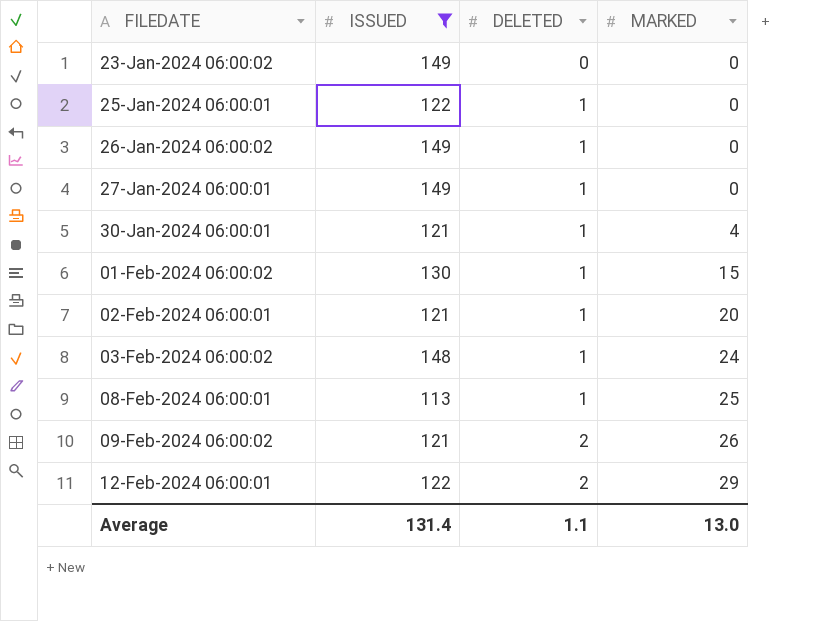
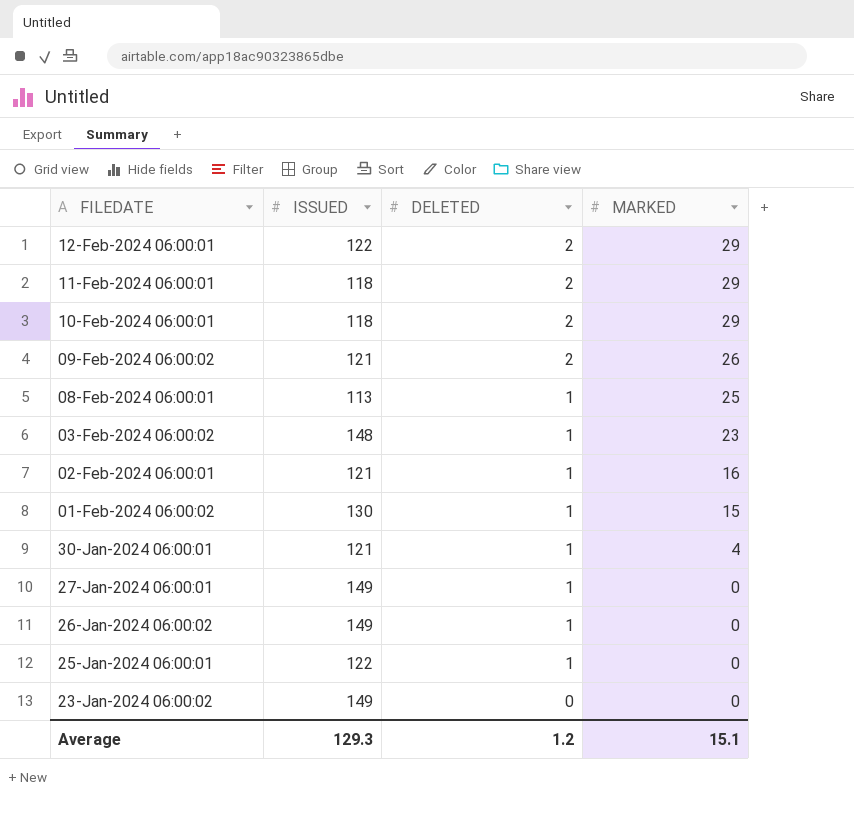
filter: ISSUED != 118 -> none
row order: FILEDATE ascending -> FILEDATE descending
03-Feb-2024 06:00:02 | MARKED: 24 -> 23
02-Feb-2024 06:00:01 | MARKED: 20 -> 16
Average | ISSUED: 131.4 -> 129.3
Average | DELETED: 1.1 -> 1.2
Average | MARKED: 13.0 -> 15.1

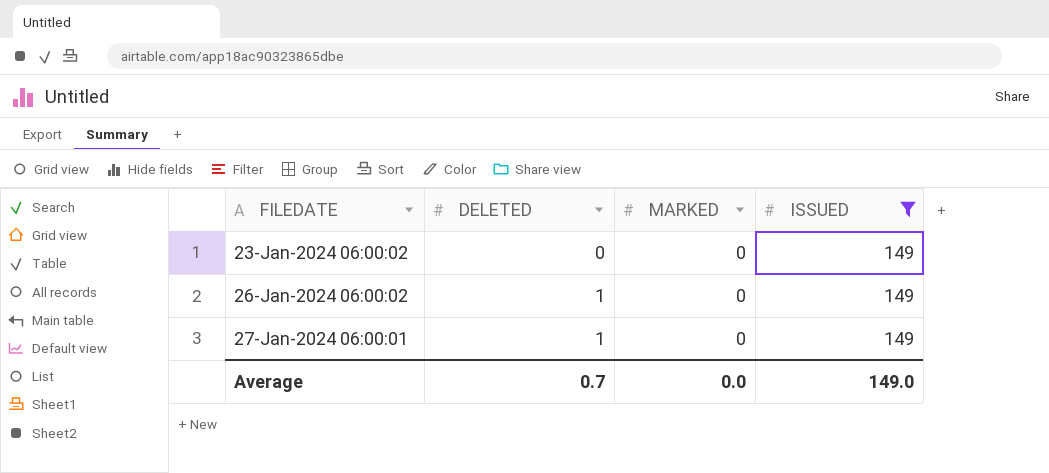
filter: none -> ISSUED = 149
row order: FILEDATE descending -> FILEDATE ascending
column ISSUED | position: 2 -> 4
Average | DELETED: 1.2 -> 0.7
Average | MARKED: 15.1 -> 0.0
Average | ISSUED: 129.3 -> 149.0

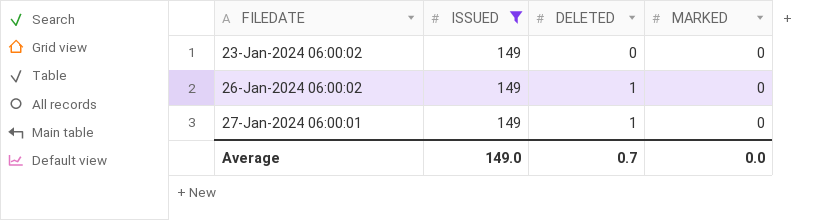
column ISSUED | position: 4 -> 2

